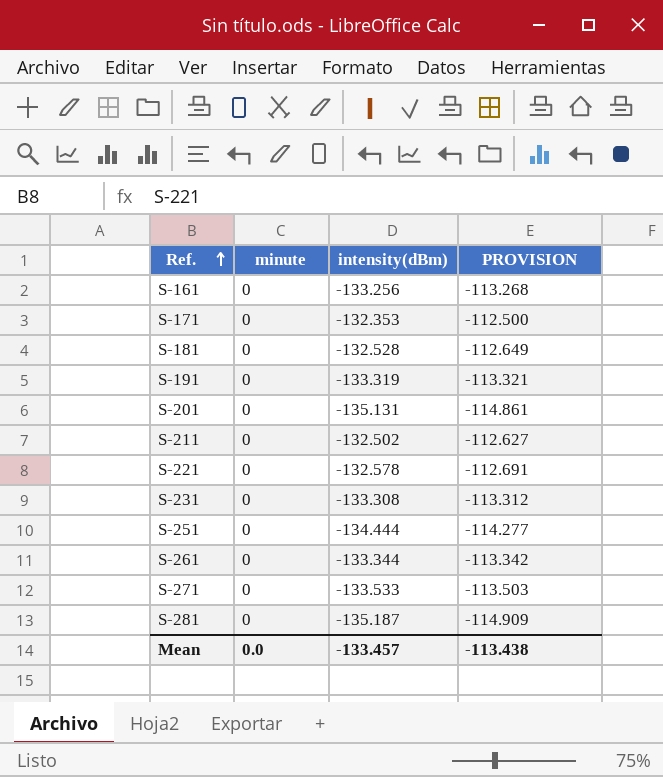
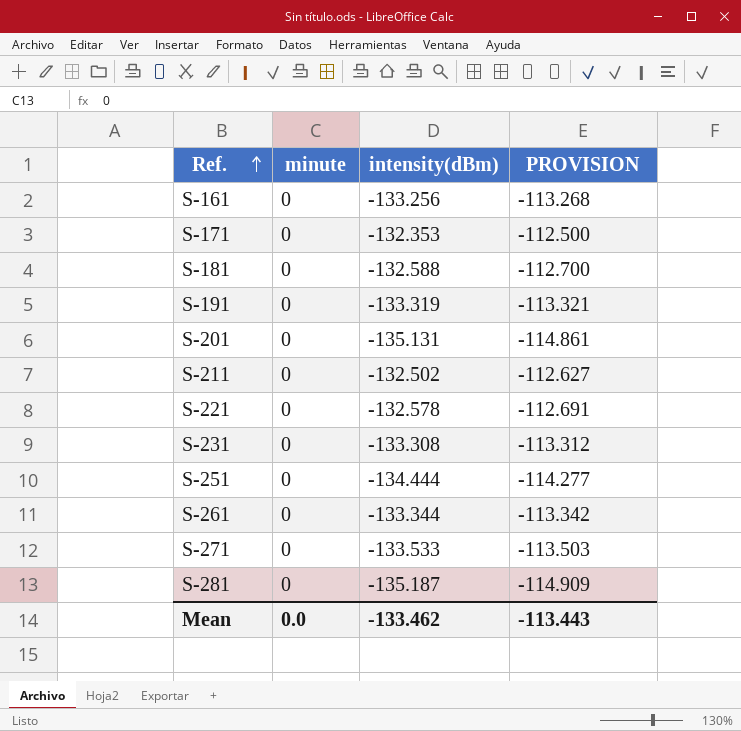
S-181 | intensity(dBm): -132.528 -> -132.588
S-181 | PROVISION: -112.649 -> -112.700
Mean | intensity(dBm): -133.457 -> -133.462
Mean | PROVISION: -113.438 -> -113.443

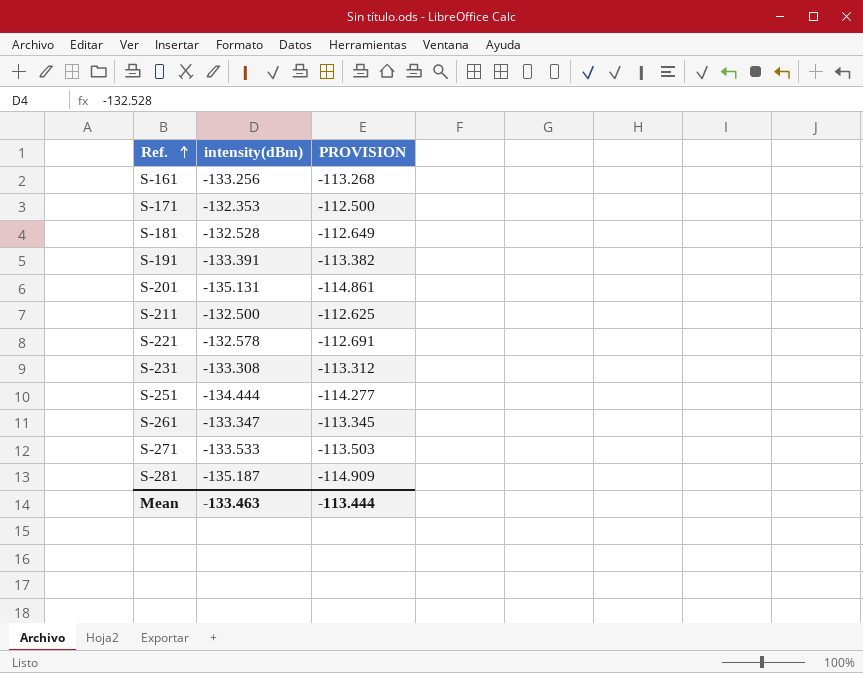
column minute | position: 2 -> none
S-181 | intensity(dBm): -132.588 -> -132.528
S-181 | PROVISION: -112.700 -> -112.649
S-191 | intensity(dBm): -133.319 -> -133.391
S-191 | PROVISION: -113.321 -> -113.382
S-211 | intensity(dBm): -132.502 -> -132.500
S-211 | PROVISION: -112.627 -> -112.625
S-261 | intensity(dBm): -133.344 -> -133.347
S-261 | PROVISION: -113.342 -> -113.345
Mean | intensity(dBm): -133.462 -> -133.463
Mean | PROVISION: -113.443 -> -113.444

